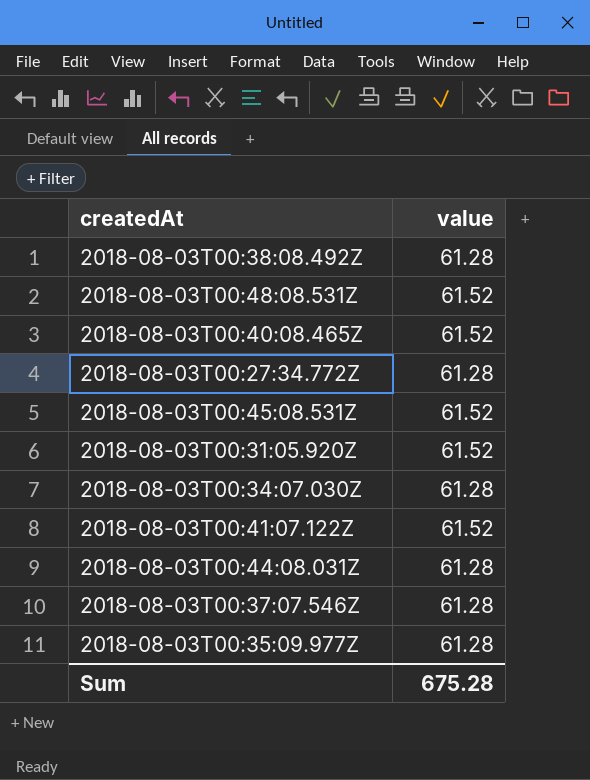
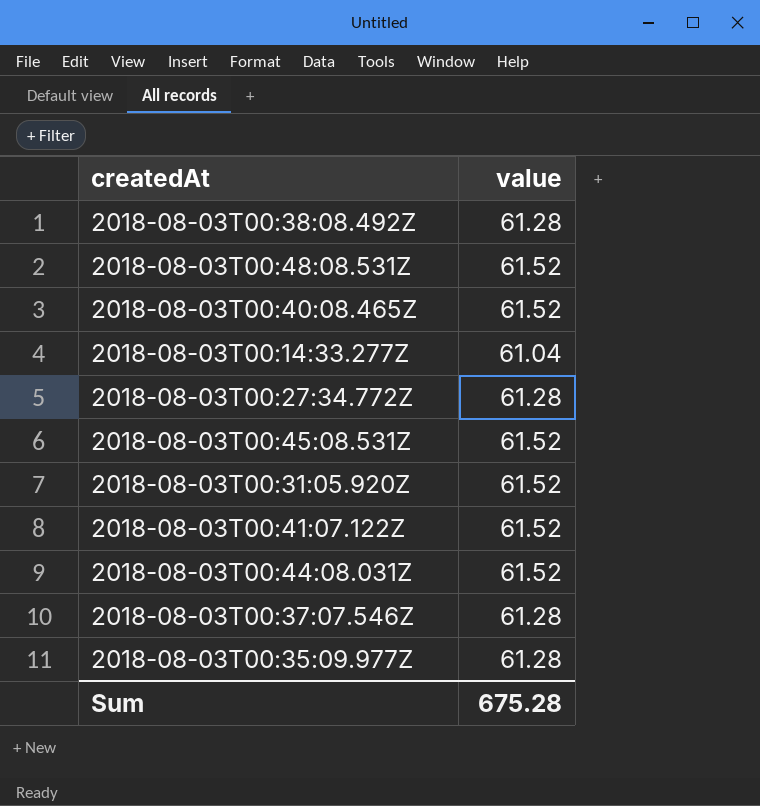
row 2018-08-03T00:34:07.030Z: 61.28 -> none
row 2018-08-03T00:14:33.277Z: none -> 61.04
2018-08-03T00:44:08.031Z | value: 61.28 -> 61.52

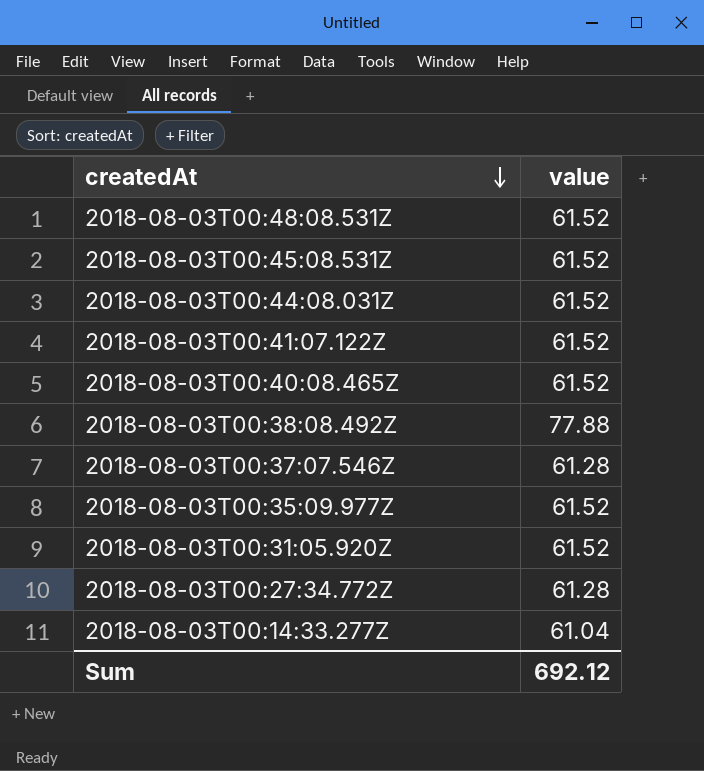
row order: none -> createdAt descending
2018-08-03T00:38:08.492Z | value: 61.28 -> 77.88
2018-08-03T00:35:09.977Z | value: 61.28 -> 61.52
Sum | value: 675.28 -> 692.12

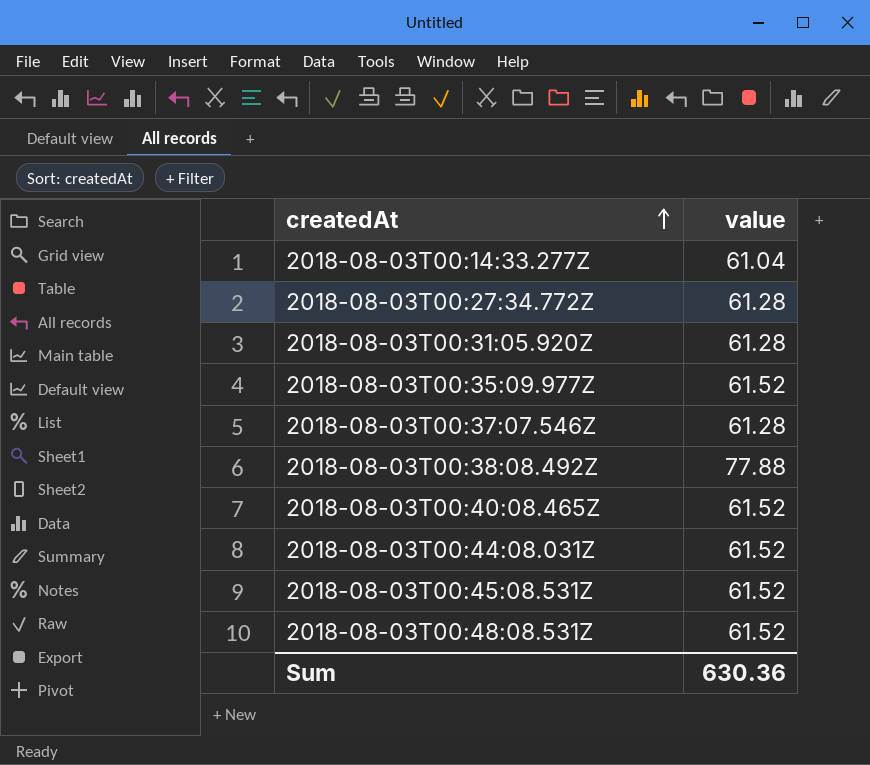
row order: createdAt descending -> createdAt ascending
row 2018-08-03T00:41:07.122Z: 61.52 -> none
2018-08-03T00:31:05.920Z | value: 61.52 -> 61.28
Sum | value: 692.12 -> 630.36

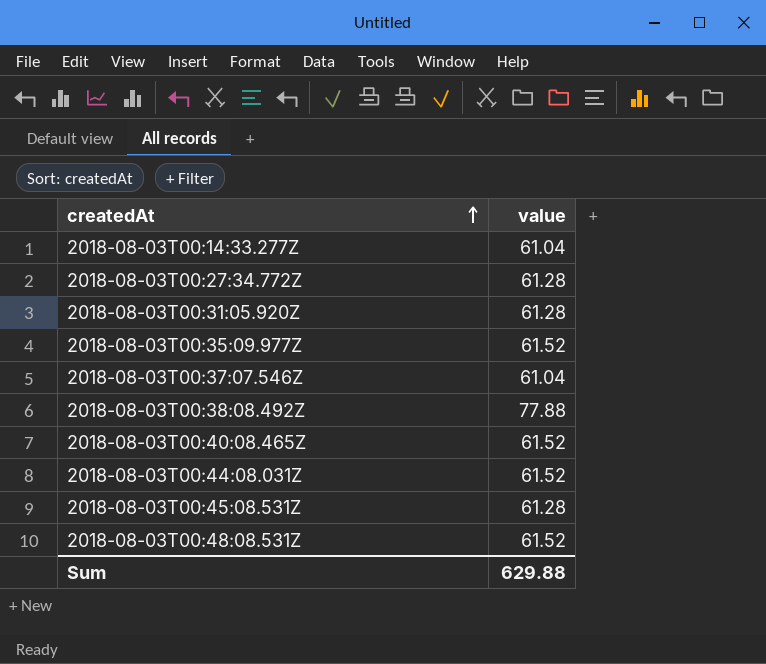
2018-08-03T00:37:07.546Z | value: 61.28 -> 61.04
2018-08-03T00:45:08.531Z | value: 61.52 -> 61.28
Sum | value: 630.36 -> 629.88

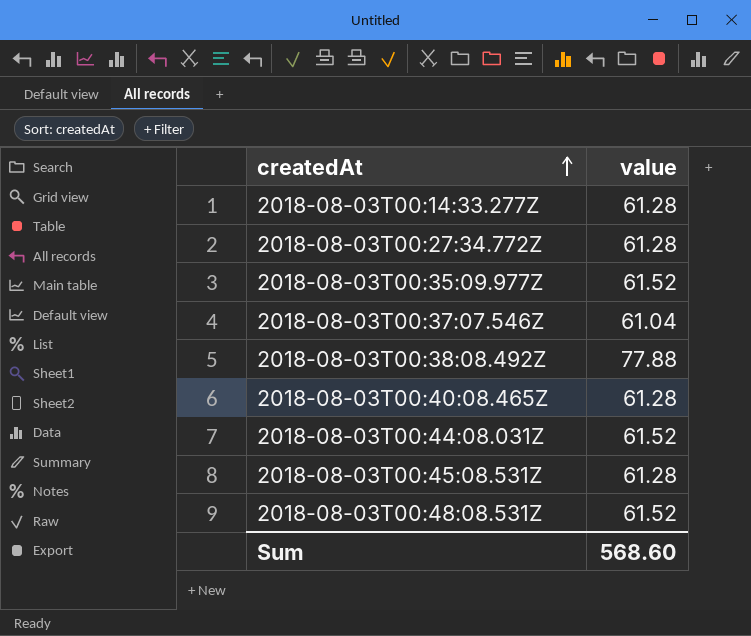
row 2018-08-03T00:31:05.920Z: 61.28 -> none
2018-08-03T00:14:33.277Z | value: 61.04 -> 61.28
2018-08-03T00:40:08.465Z | value: 61.52 -> 61.28
Sum | value: 629.88 -> 568.60

